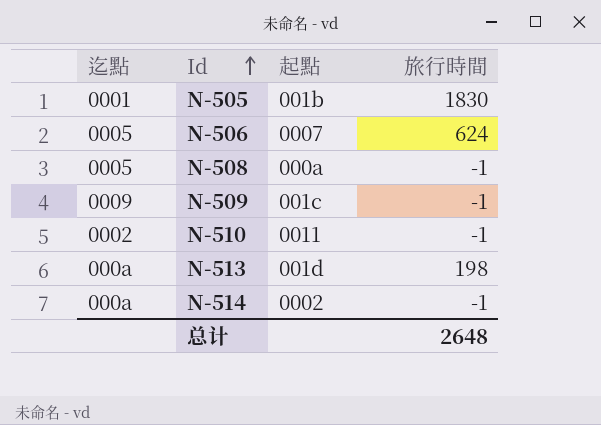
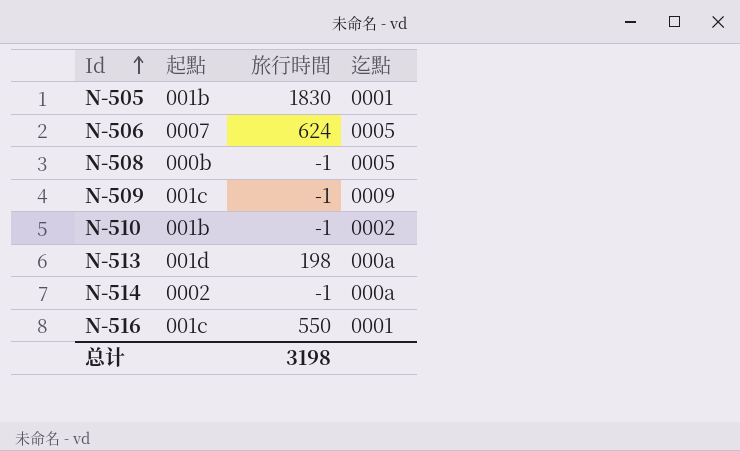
column 迄點 | position: 1 -> 4
N-508 | 起點: 000a -> 000b
N-510 | 起點: 0011 -> 001b
row N-516: none -> 001c | 550 | 0001
总计 | 旅行時間: 2648 -> 3198

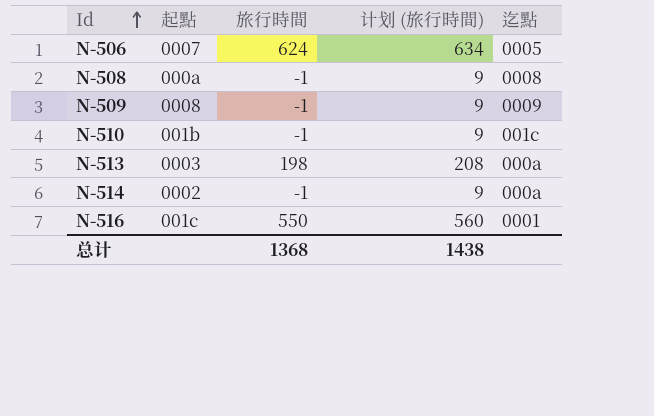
column 计划 (旅行時間) | formula: none -> [旅行時間] + 10
row N-505: 001b | 1830 | 0001 -> none
N-508 | 起點: 000b -> 000a
N-508 | 迄點: 0005 -> 0008
N-509 | 起點: 001c -> 0008
N-510 | 迄點: 0002 -> 001c
N-513 | 起點: 001d -> 0003
总计 | 旅行時間: 3198 -> 1368

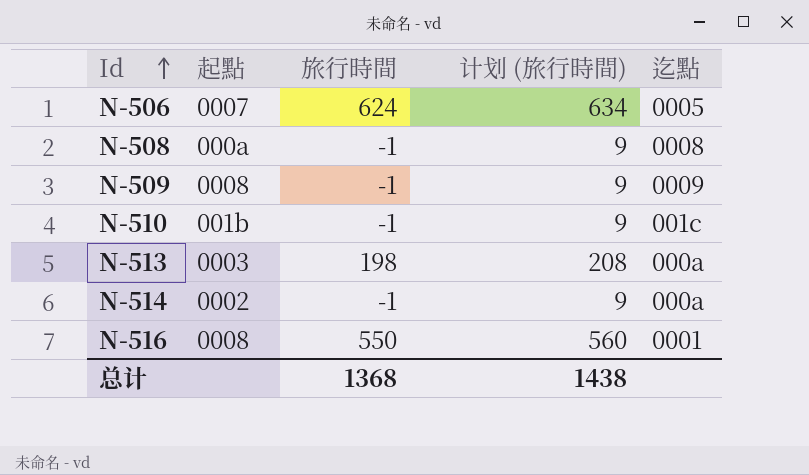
N-516 | 起點: 001c -> 0008

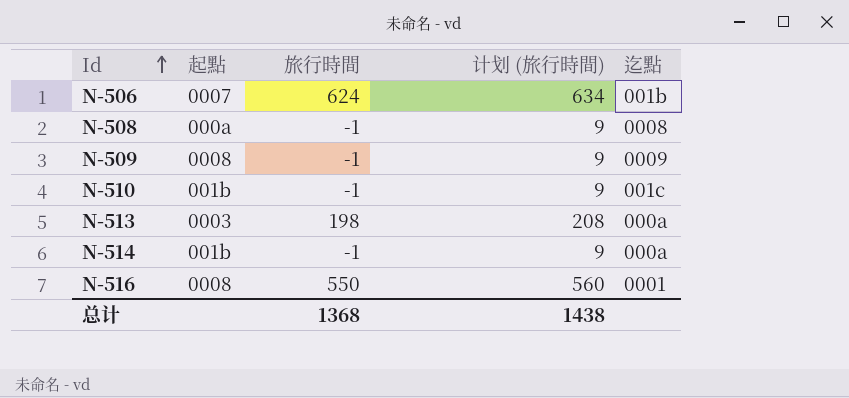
N-506 | 迄點: 0005 -> 001b
N-514 | 起點: 0002 -> 001b

